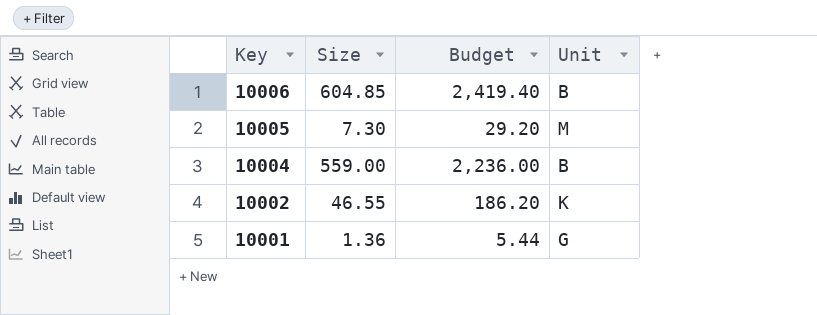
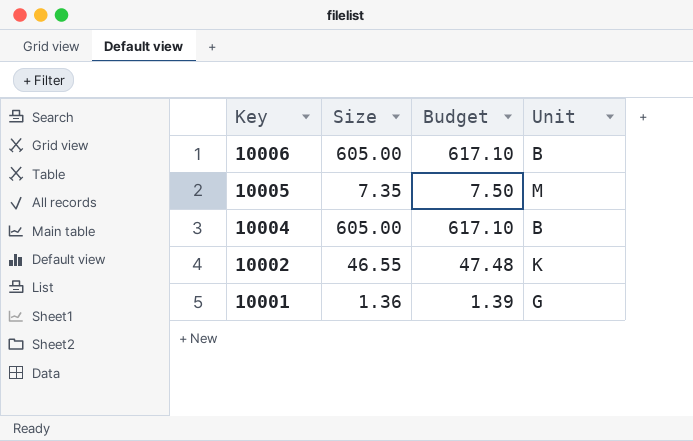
column Budget | formula: [Size] * 4 -> [Size] * 1.02
10006 | Size: 604.85 -> 605.00
10005 | Size: 7.30 -> 7.35
10004 | Size: 559.00 -> 605.00

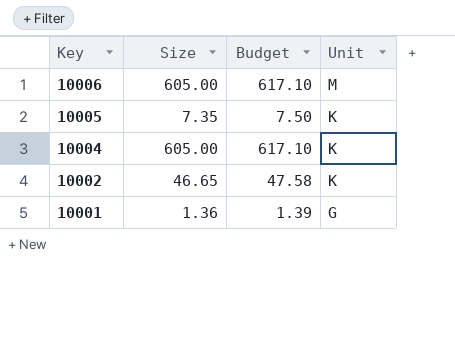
10006 | Unit: B -> M
10005 | Unit: M -> K
10004 | Unit: B -> K
10002 | Size: 46.55 -> 46.65
10002 | Budget: 47.48 -> 47.58

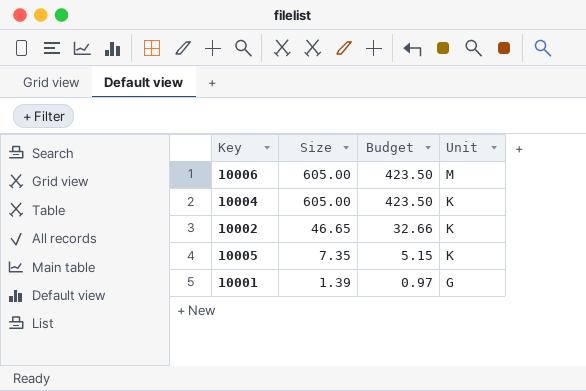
row order: Key descending -> Size descending
column Budget | formula: [Size] * 1.02 -> [Size] * 0.7
10001 | Size: 1.36 -> 1.39

